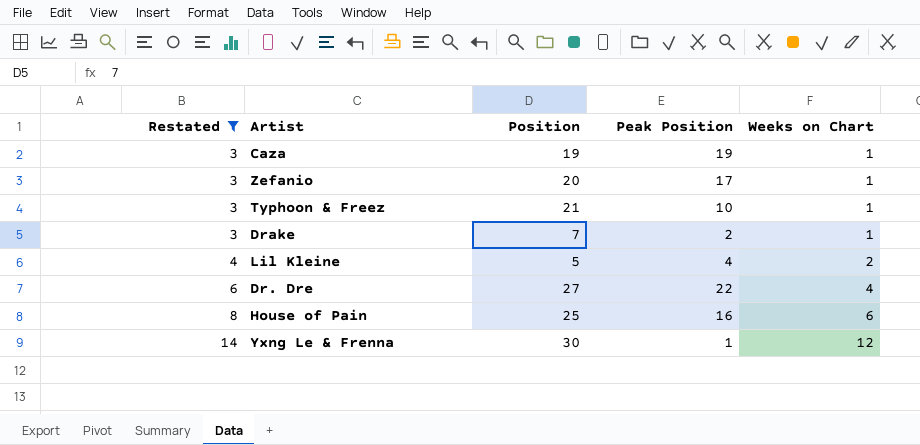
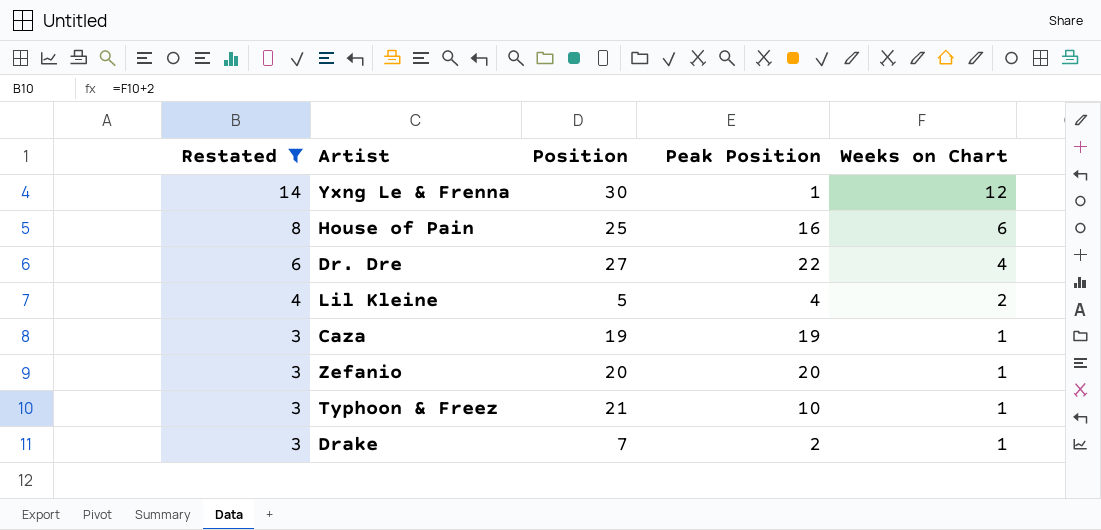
row order: Restated ascending -> Restated descending
Zefanio | Peak Position: 17 -> 20

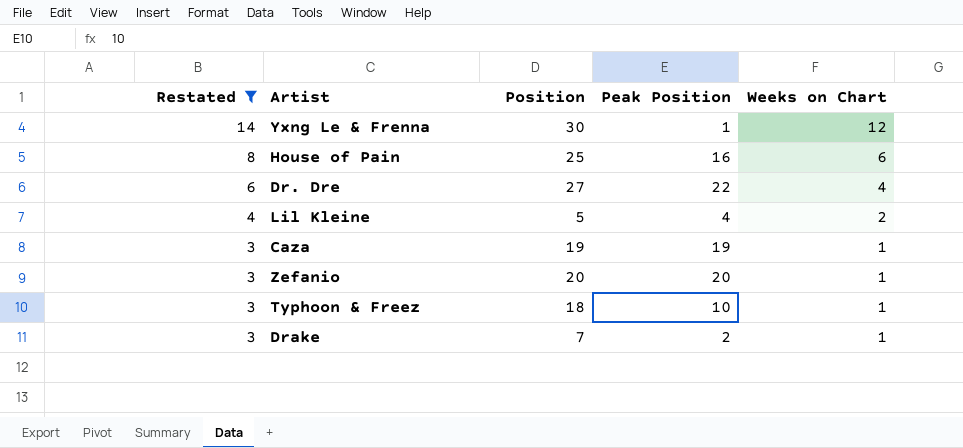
Typhoon & Freez | Position: 21 -> 18

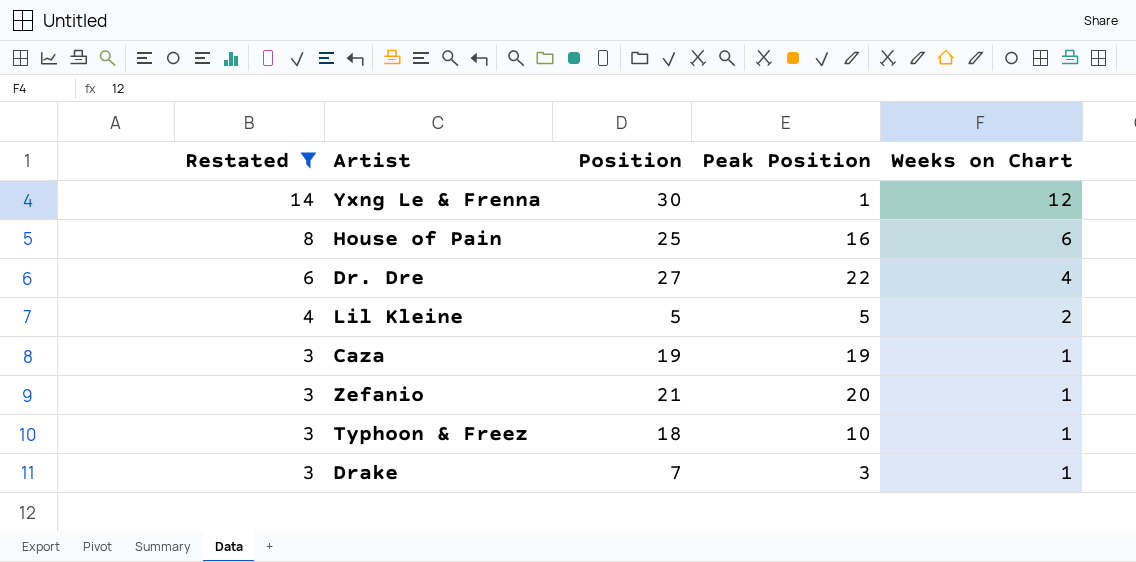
Lil Kleine | Peak Position: 4 -> 5
Zefanio | Position: 20 -> 21
Drake | Peak Position: 2 -> 3

